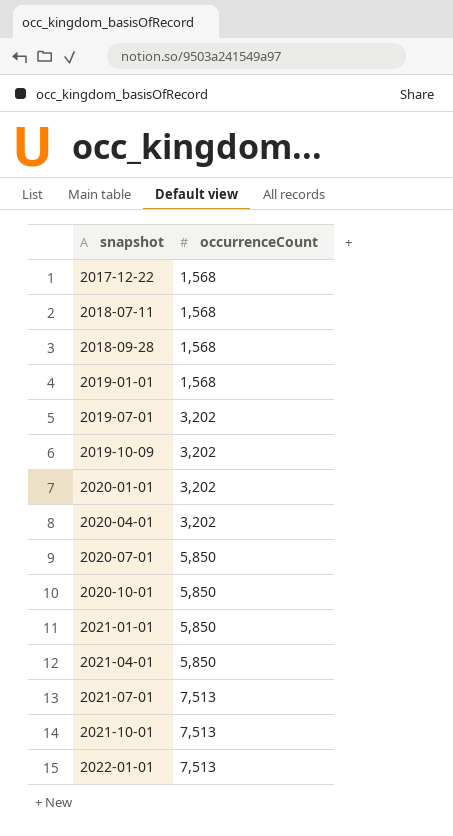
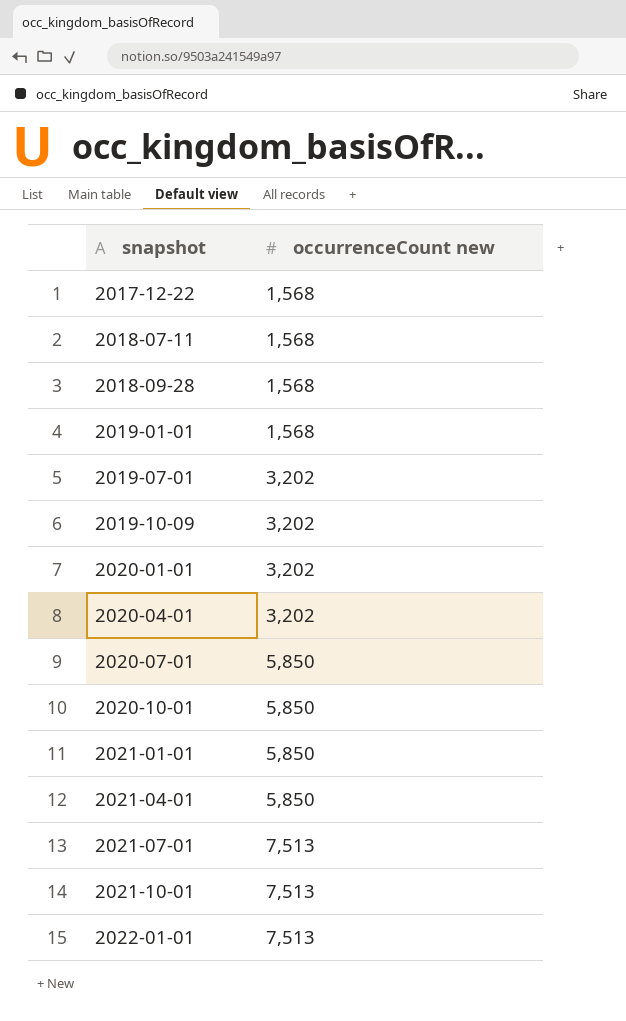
column name: occurrenceCount -> occurrenceCount new

